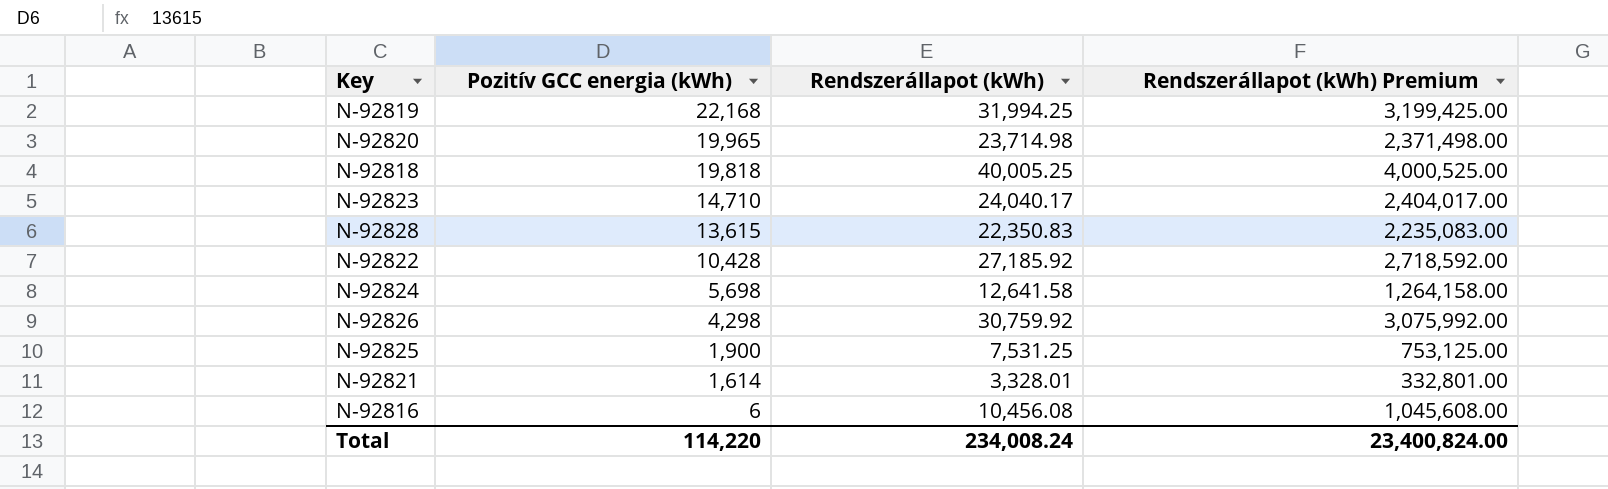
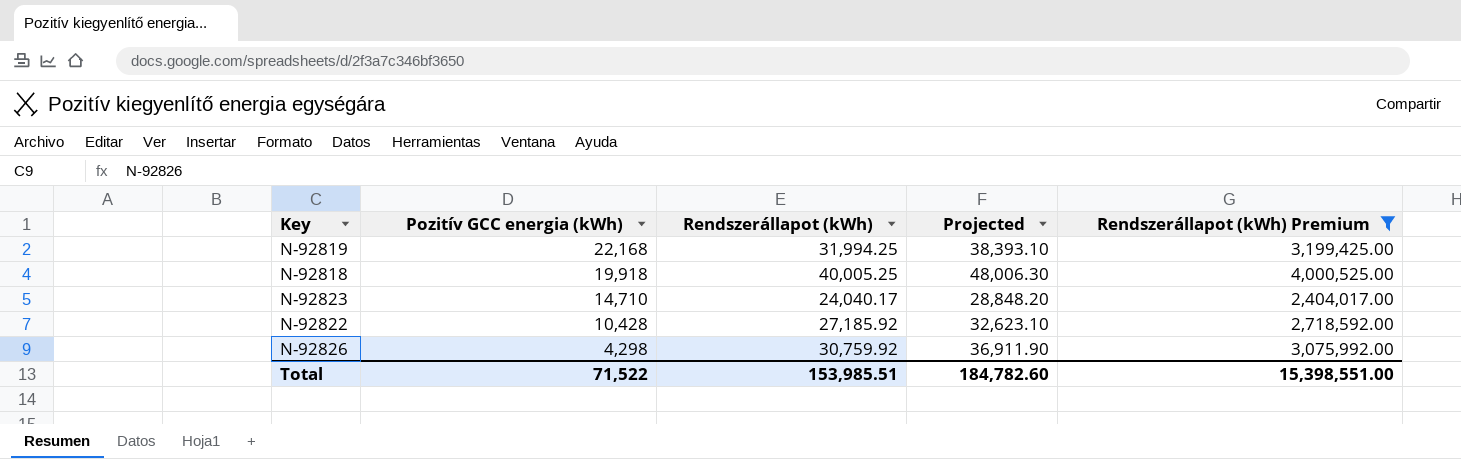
filter: none -> Rendszerállapot (kWh) Premium >= 2,404,017.00
column Projected | formula: none -> [Rendszerállapot (kWh)] * 1.2
N-92818 | Pozitív GCC energia (kWh): 19,818 -> 19,918
Total | Pozitív GCC energia (kWh): 114,220 -> 71,522
Total | Rendszerállapot (kWh): 234,008.24 -> 153,985.51
Total | Rendszerállapot (kWh) Premium: 23,400,824.00 -> 15,398,551.00

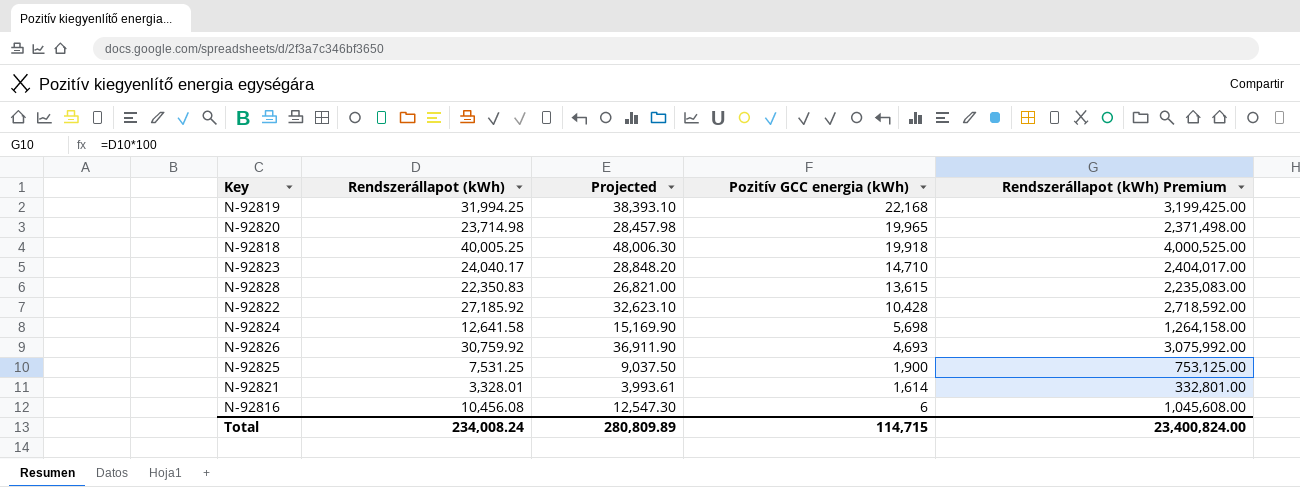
filter: Rendszerállapot (kWh) Premium >= 2,404,017.00 -> none
column Pozitív GCC energia (kWh) | position: 2 -> 4
N-92826 | Pozitív GCC energia (kWh): 4,298 -> 4,693
Total | Rendszerállapot (kWh): 153,985.51 -> 234,008.24
Total | Projected: 184,782.60 -> 280,809.89
Total | Pozitív GCC energia (kWh): 71,522 -> 114,715
Total | Rendszerállapot (kWh) Premium: 15,398,551.00 -> 23,400,824.00

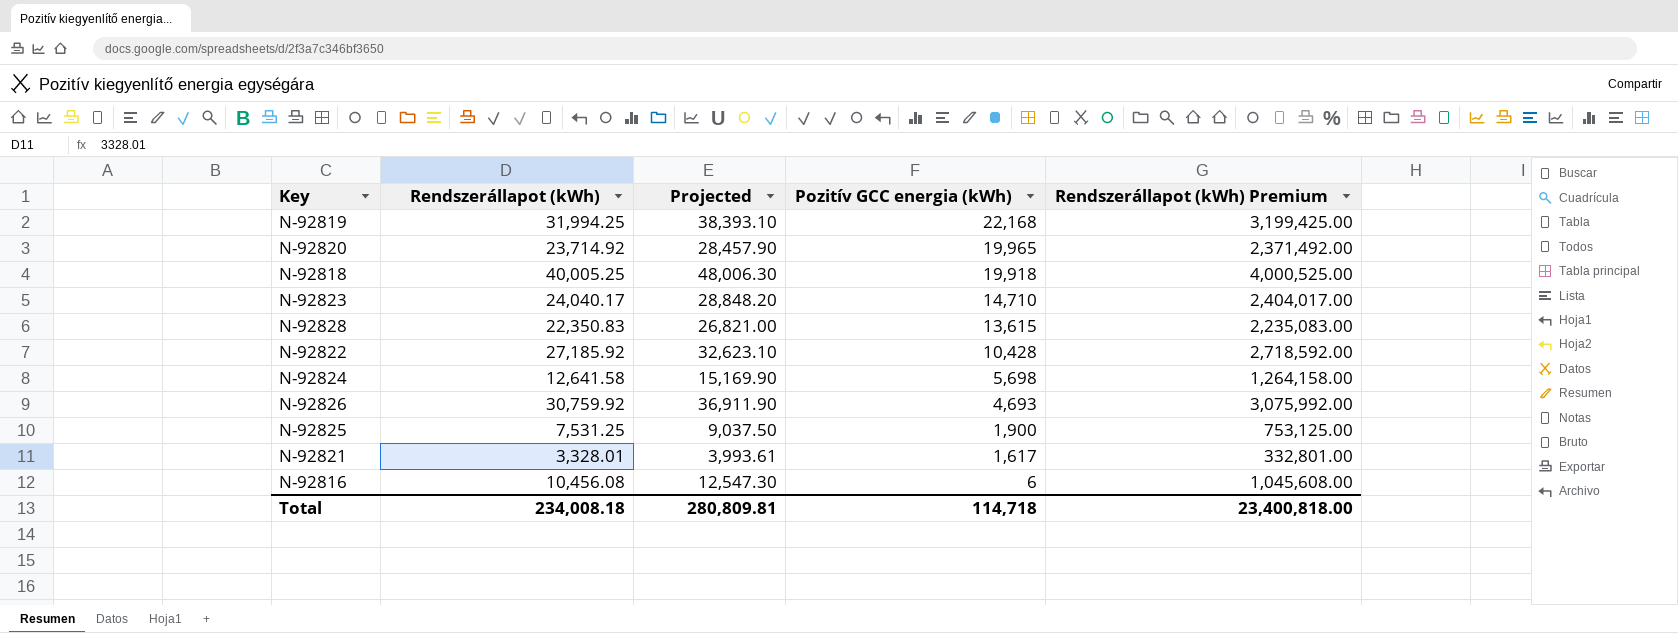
N-92820 | Rendszerállapot (kWh): 23,714.98 -> 23,714.92
N-92820 | Projected: 28,457.98 -> 28,457.90
N-92820 | Rendszerállapot (kWh) Premium: 2,371,498.00 -> 2,371,492.00
N-92821 | Pozitív GCC energia (kWh): 1,614 -> 1,617
Total | Rendszerállapot (kWh): 234,008.24 -> 234,008.18
Total | Projected: 280,809.89 -> 280,809.81
Total | Pozitív GCC energia (kWh): 114,715 -> 114,718
Total | Rendszerállapot (kWh) Premium: 23,400,824.00 -> 23,400,818.00

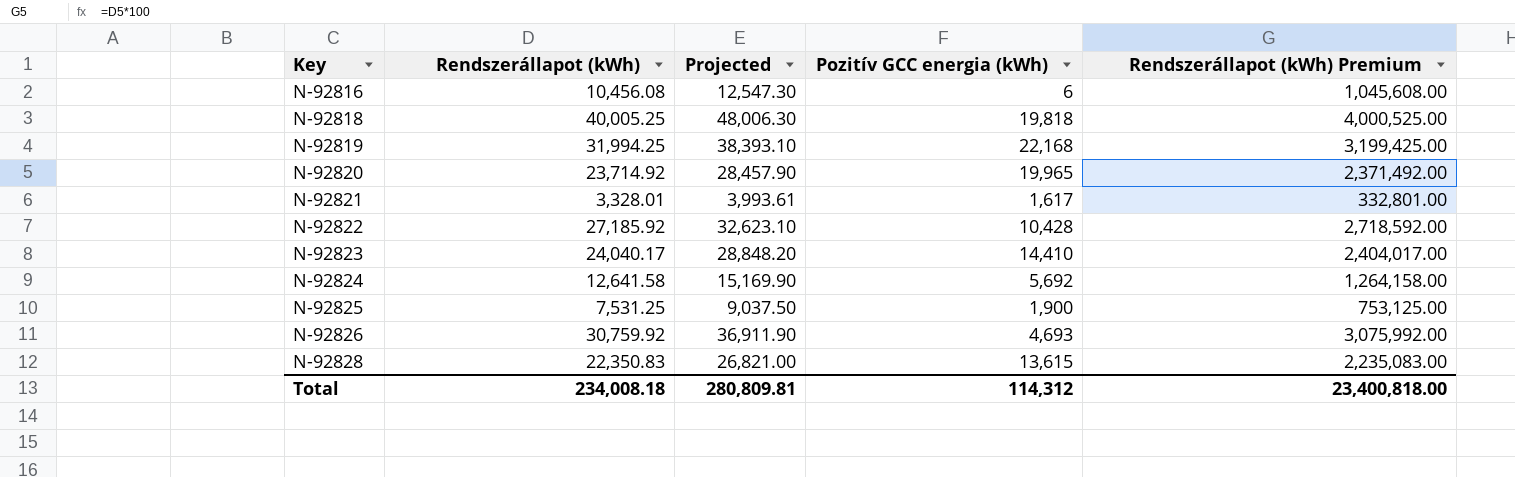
row order: Pozitív GCC energia (kWh) descending -> Key ascending
N-92818 | Pozitív GCC energia (kWh): 19,918 -> 19,818
N-92823 | Pozitív GCC energia (kWh): 14,710 -> 14,410
N-92824 | Pozitív GCC energia (kWh): 5,698 -> 5,692
Total | Pozitív GCC energia (kWh): 114,718 -> 114,312

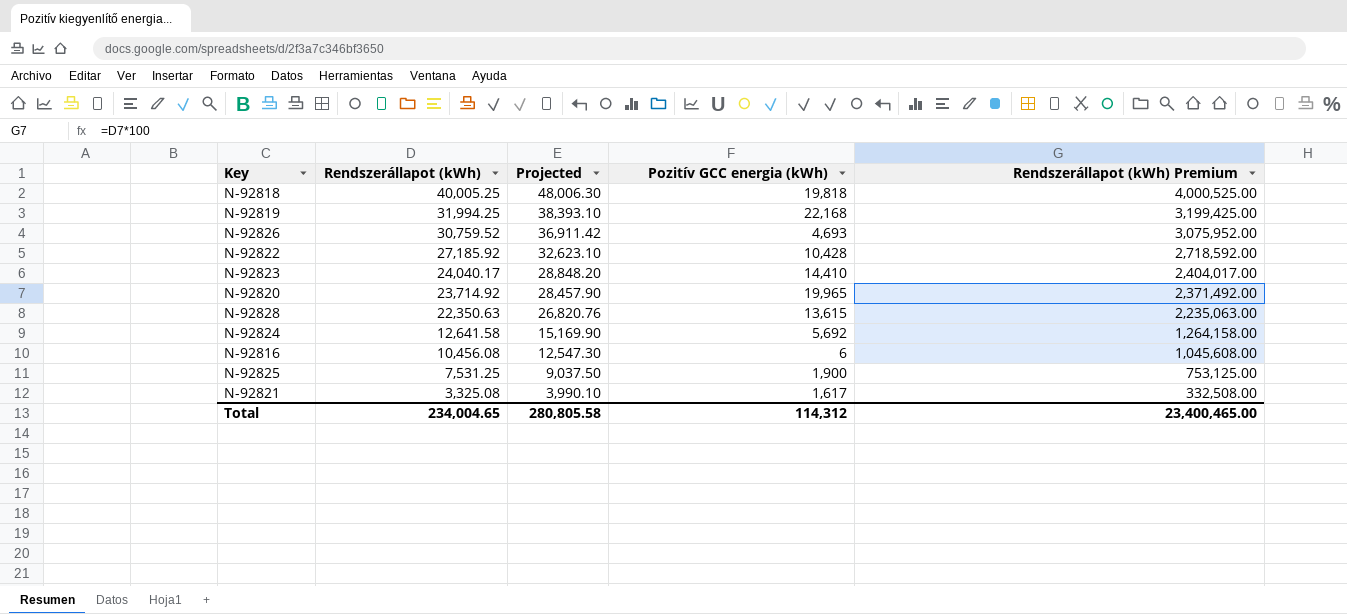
row order: Key ascending -> Rendszerállapot (kWh) descending
N-92826 | Rendszerállapot (kWh): 30,759.92 -> 30,759.52
N-92826 | Projected: 36,911.90 -> 36,911.42
N-92826 | Rendszerállapot (kWh) Premium: 3,075,992.00 -> 3,075,952.00
N-92828 | Rendszerállapot (kWh): 22,350.83 -> 22,350.63
N-92828 | Projected: 26,821.00 -> 26,820.76
N-92828 | Rendszerállapot (kWh) Premium: 2,235,083.00 -> 2,235,063.00
N-92821 | Rendszerállapot (kWh): 3,328.01 -> 3,325.08
N-92821 | Projected: 3,993.61 -> 3,990.10
N-92821 | Rendszerállapot (kWh) Premium: 332,801.00 -> 332,508.00
Total | Rendszerállapot (kWh): 234,008.18 -> 234,004.65
Total | Projected: 280,809.81 -> 280,805.58
Total | Rendszerállapot (kWh) Premium: 23,400,818.00 -> 23,400,465.00

